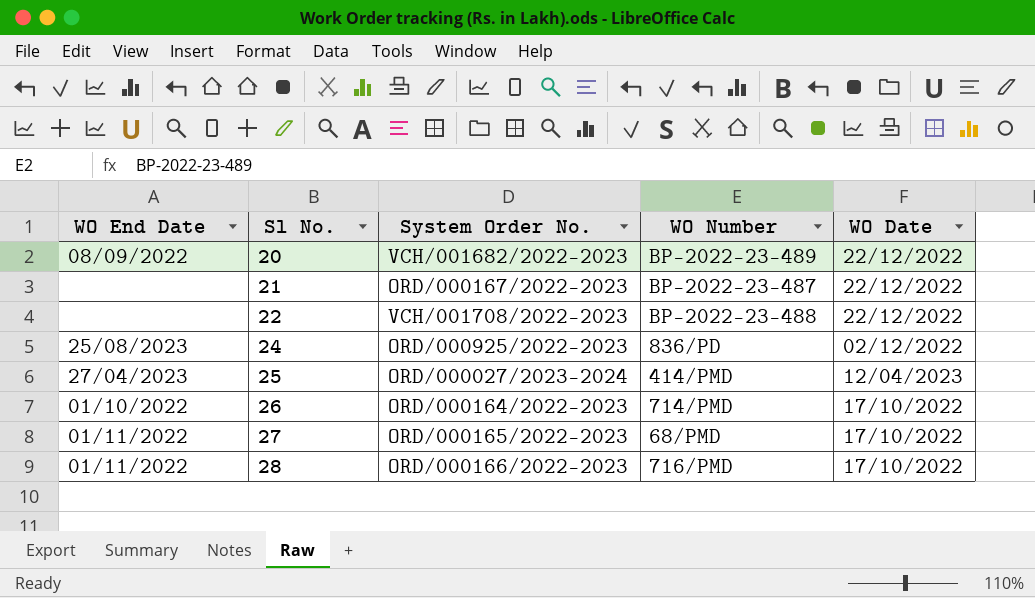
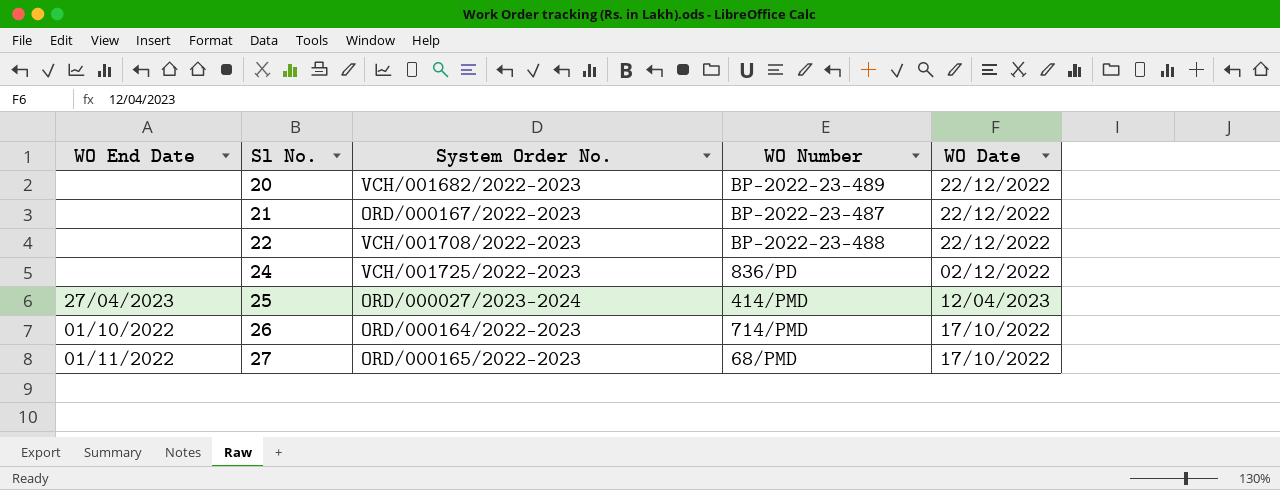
row 28: 01/11/2022 | ORD/000166/2022-2023 | 716/PMD | 17/10/2022 -> none
20 | WO End Date: 08/09/2022 -> none
24 | WO End Date: 25/08/2023 -> none
24 | System Order No.: ORD/000925/2022-2023 -> VCH/001725/2022-2023

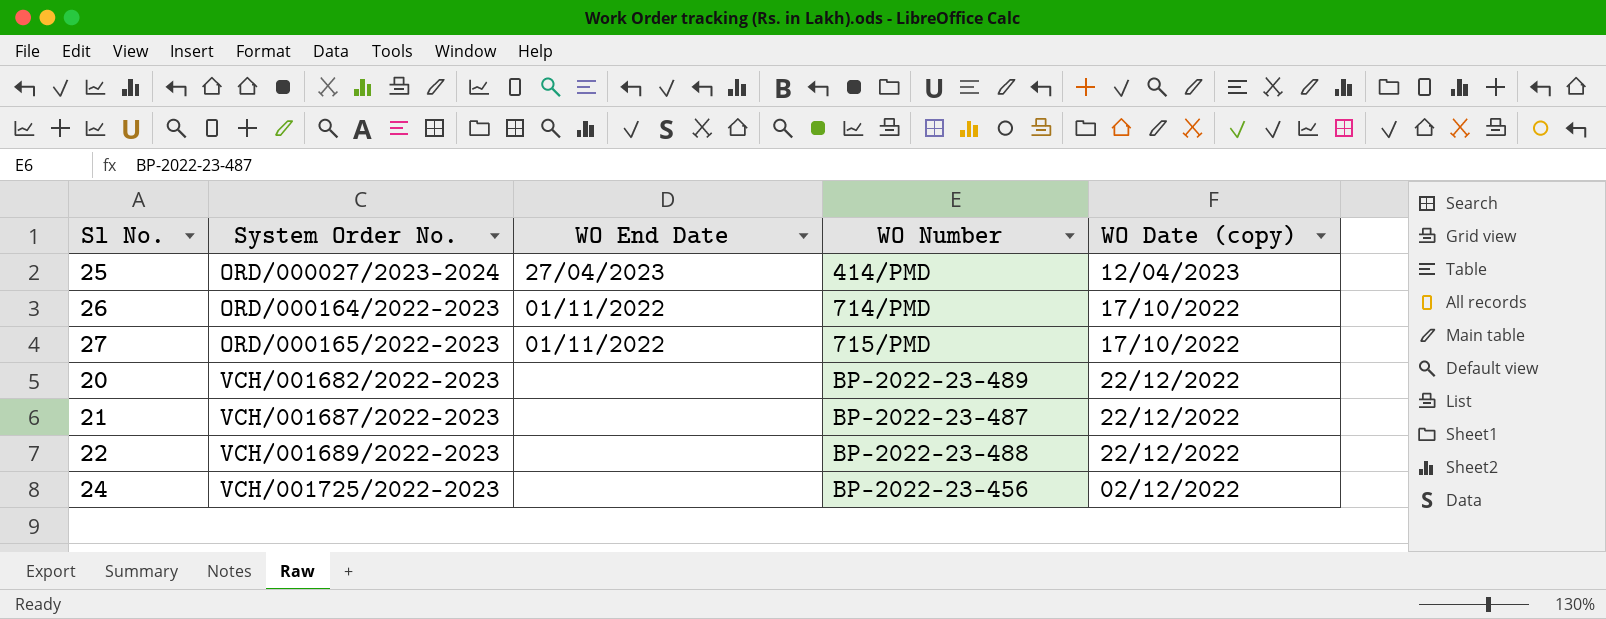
row order: Sl No. ascending -> System Order No. ascending
column WO End Date | position: 1 -> 3
column name: WO Date -> WO Date (copy)
26 | WO End Date: 01/10/2022 -> 01/11/2022
27 | WO Number: 68/PMD -> 715/PMD
21 | System Order No.: ORD/000167/2022-2023 -> VCH/001687/2022-2023
22 | System Order No.: VCH/001708/2022-2023 -> VCH/001689/2022-2023
24 | WO Number: 836/PD -> BP-2022-23-456

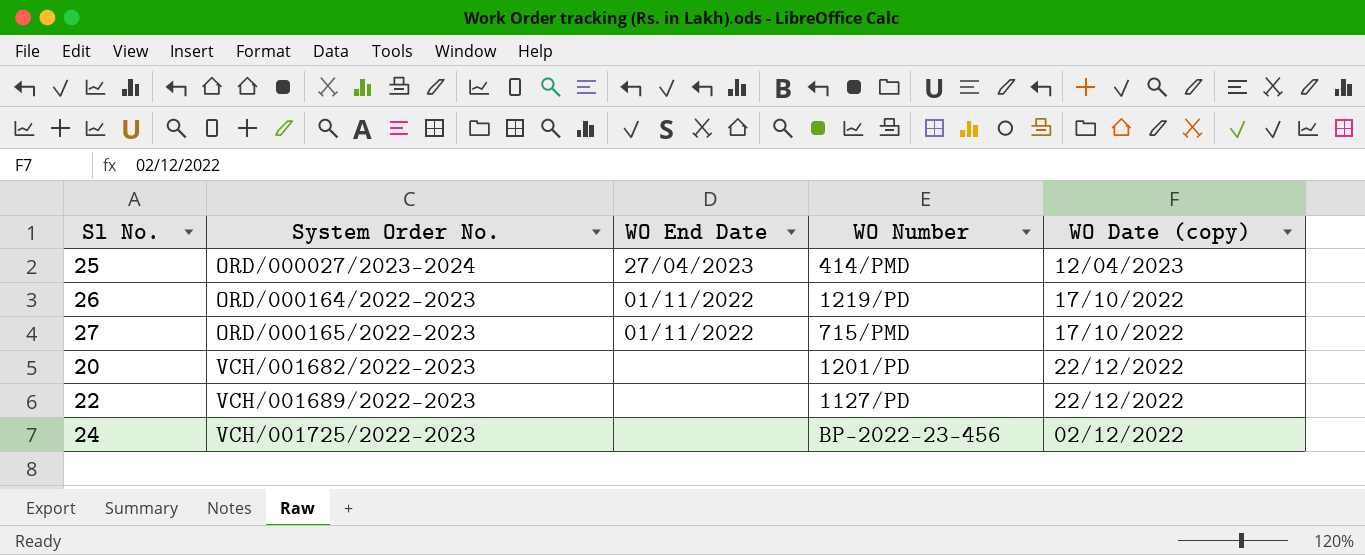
row 21: VCH/001687/2022-2023 | none | BP-2022-23-487 | 22/12/2022 -> none
26 | WO Number: 714/PMD -> 1219/PD
20 | WO Number: BP-2022-23-489 -> 1201/PD
22 | WO Number: BP-2022-23-488 -> 1127/PD

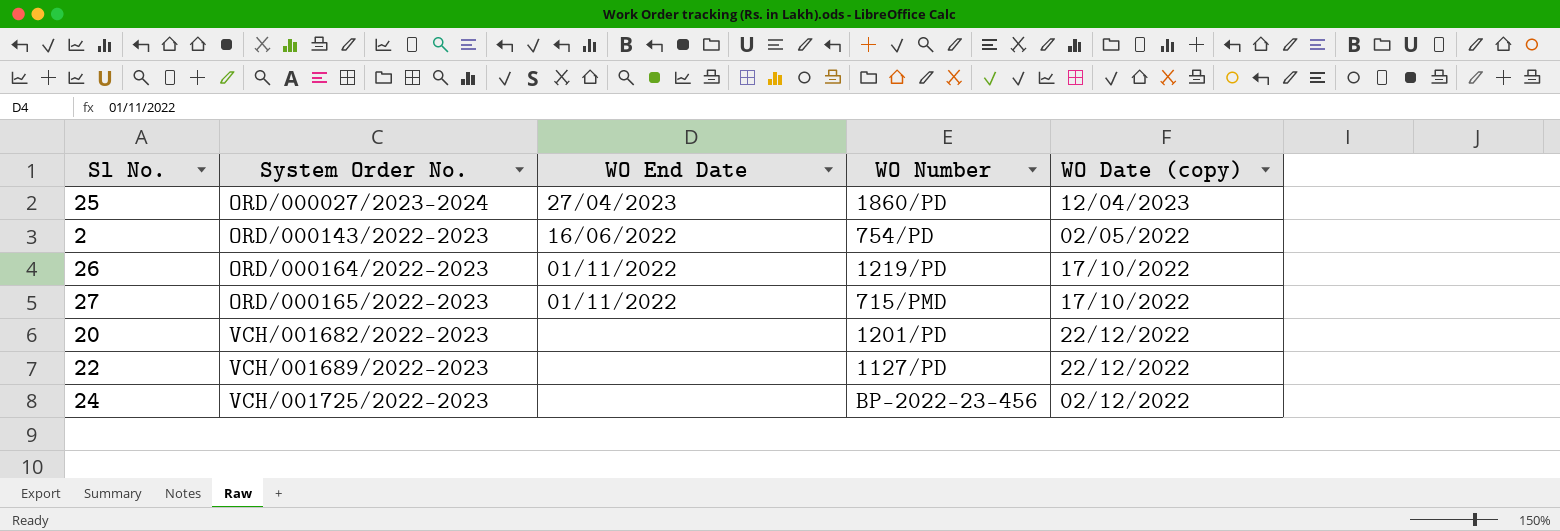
25 | WO Number: 414/PMD -> 1860/PD
row 2: none -> ORD/000143/2022-2023 | 16/06/2022 | 754/PD | 02/05/2022

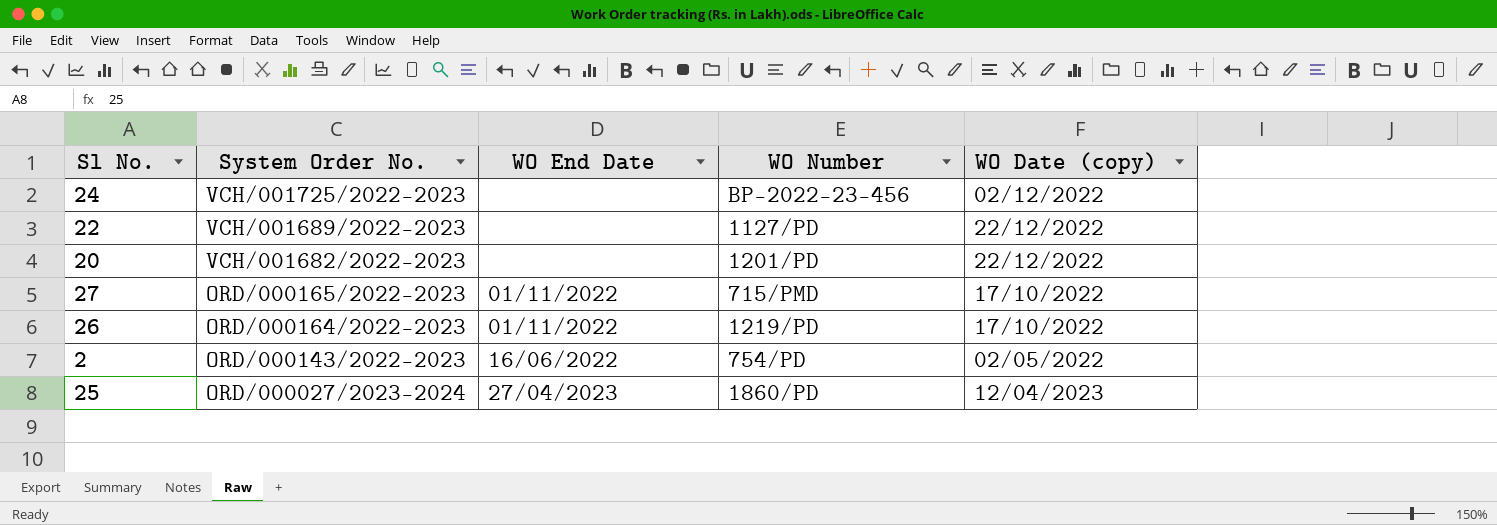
row order: System Order No. ascending -> System Order No. descending

